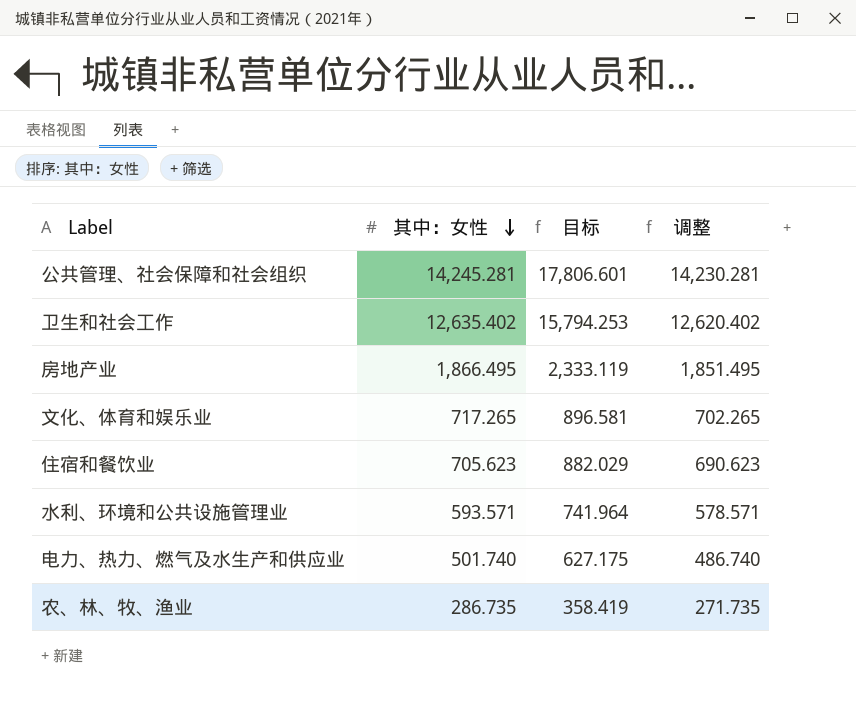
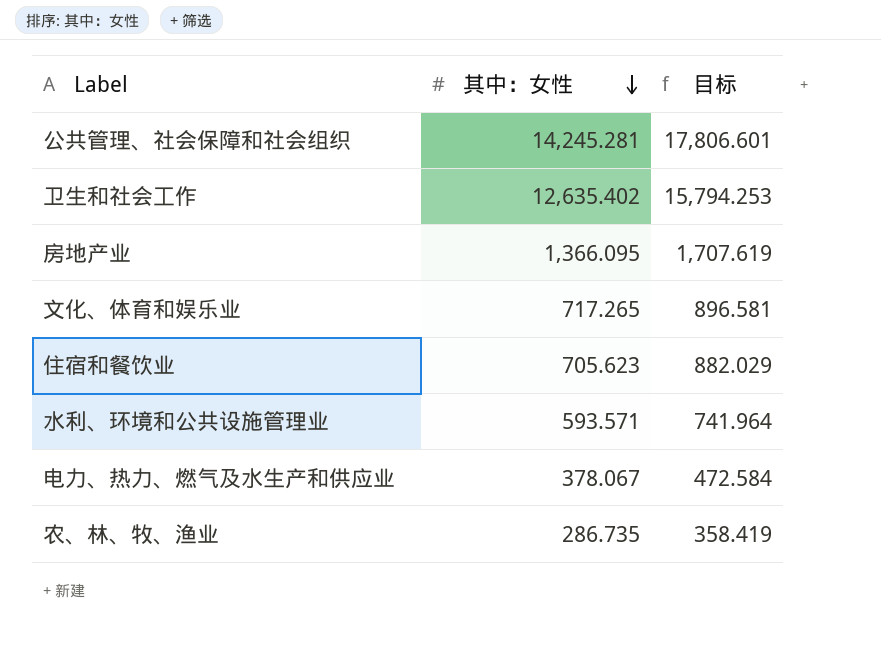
column 调整 | formula: [其中：女性] - 15 -> none
房地产业 | 其中：女性: 1,866.495 -> 1,366.095
房地产业 | 目标: 2,333.119 -> 1,707.619
电力、热力、燃气及水生产和供应业 | 其中：女性: 501.740 -> 378.067
电力、热力、燃气及水生产和供应业 | 目标: 627.175 -> 472.584

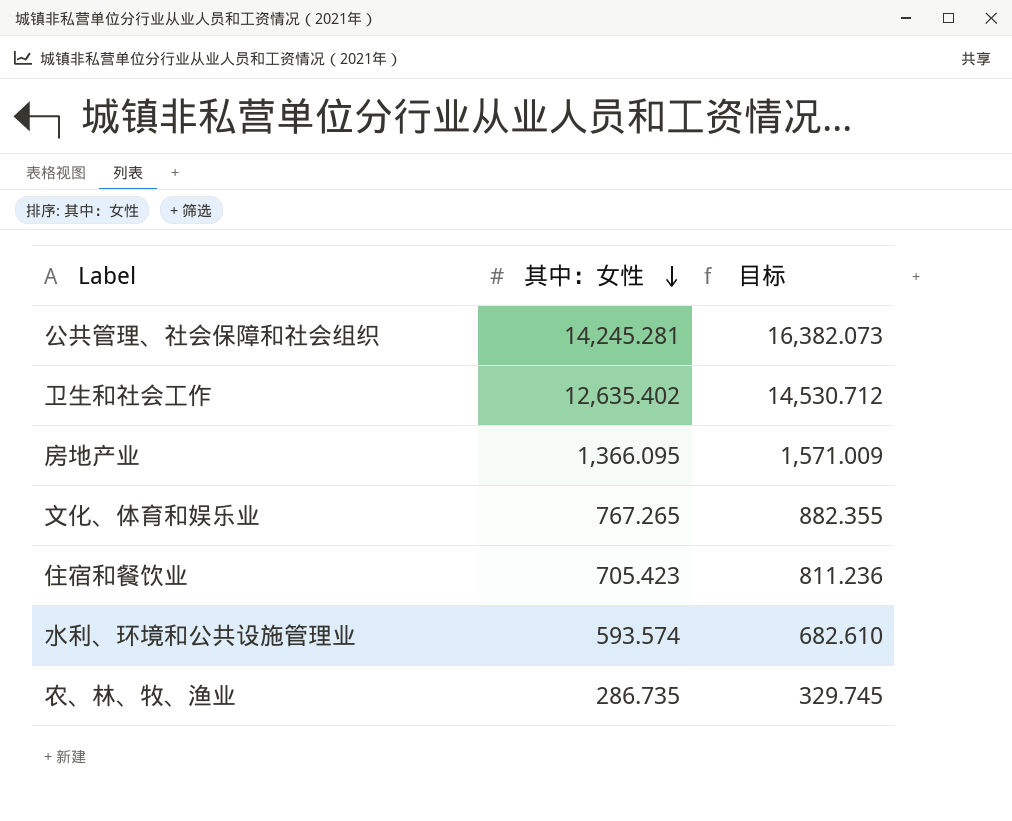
column 目标 | formula: [其中：女性] * 1.25 -> [其中：女性] * 1.15
row 电力、热力、燃气及水生产和供应业: 378.067 | 472.584 -> none
文化、体育和娱乐业 | 其中：女性: 717.265 -> 767.265
住宿和餐饮业 | 其中：女性: 705.623 -> 705.423
水利、环境和公共设施管理业 | 其中：女性: 593.571 -> 593.574

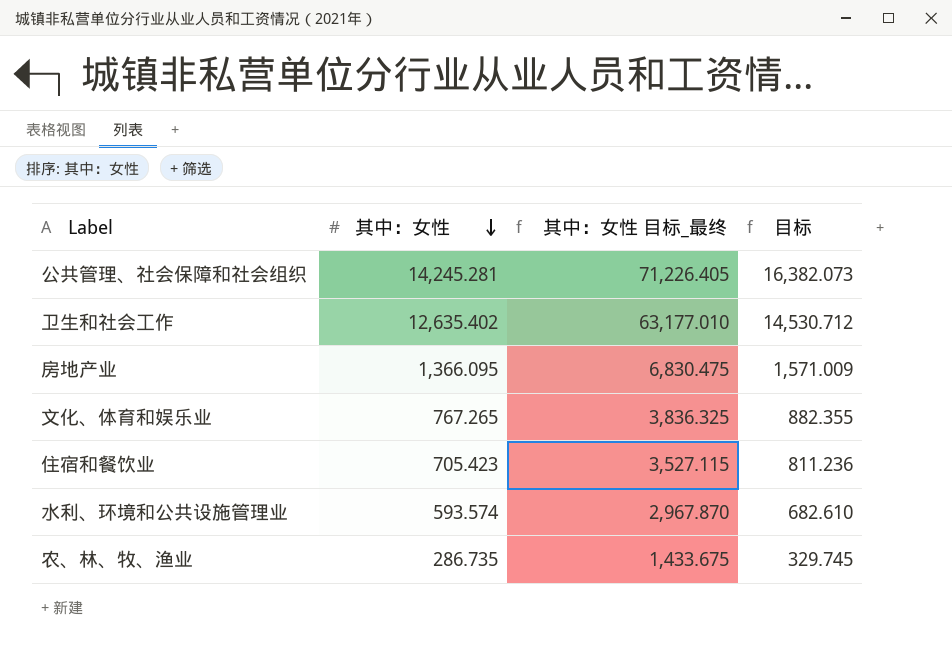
column 其中：女性 目标_最终 | formula: none -> [其中：女性] * 5

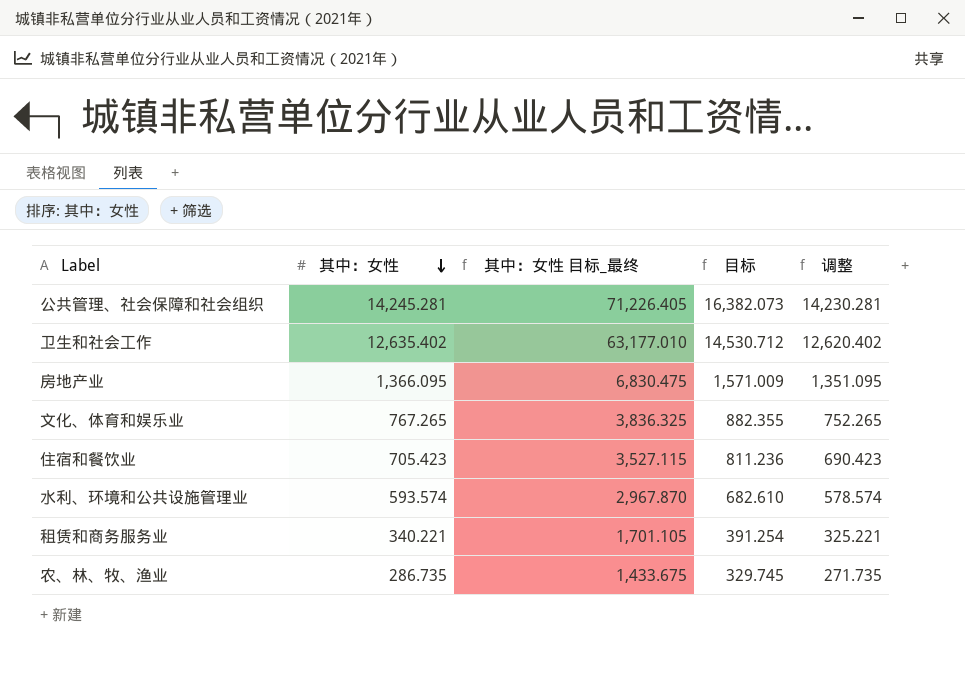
column 调整 | formula: none -> [其中：女性] - 15
row 租赁和商务服务业: none -> 340.221 | 1,701.105 | 391.254 | 325.221

